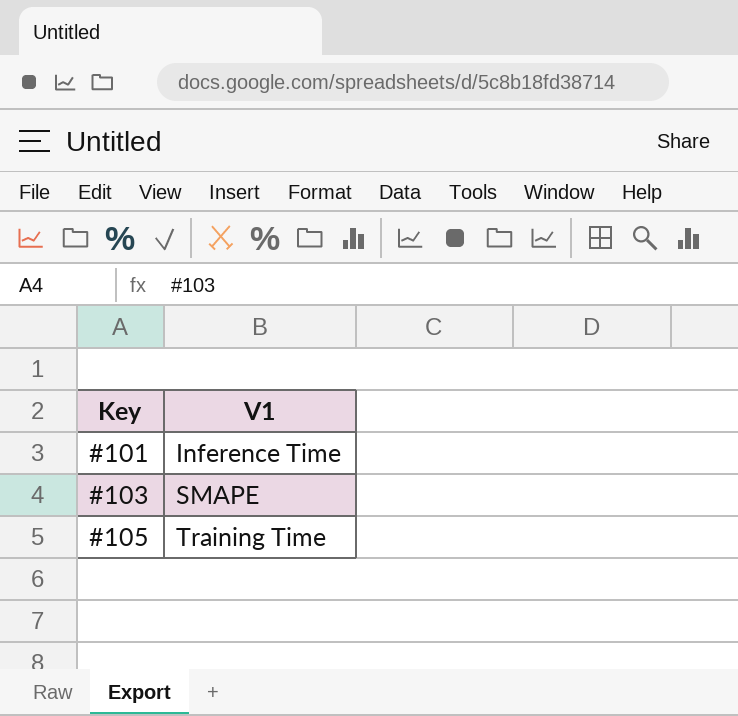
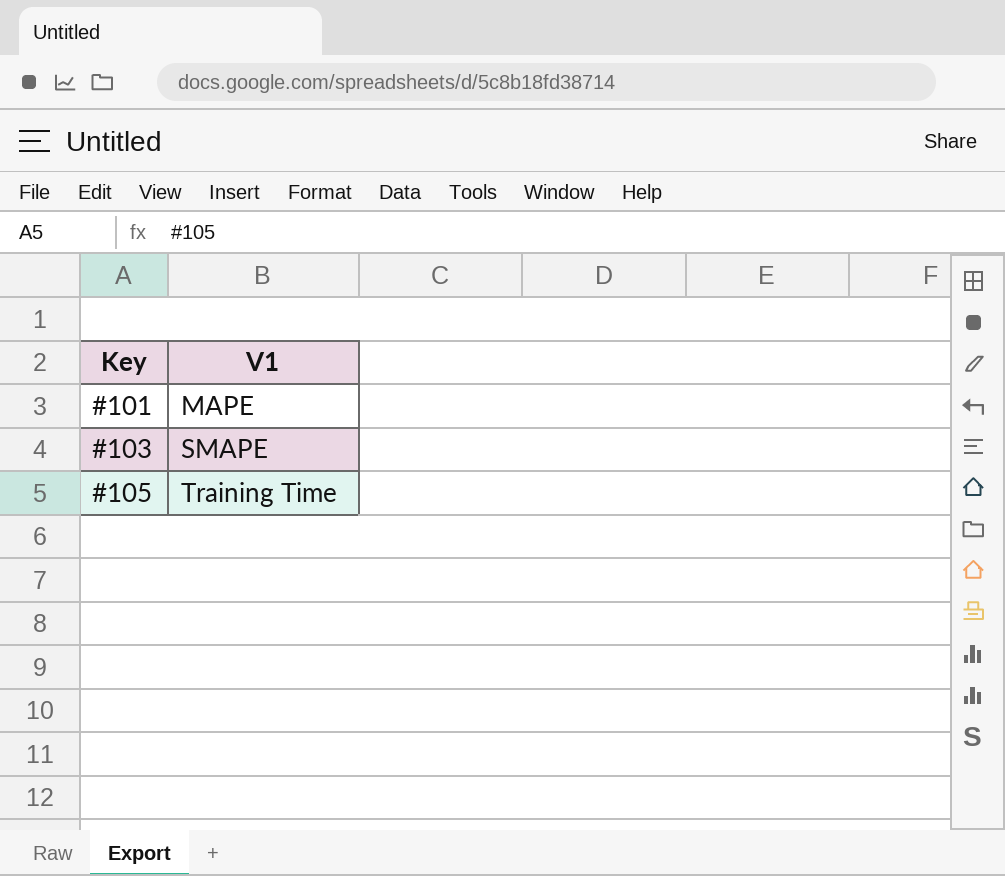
#101 | V1: Inference Time -> MAPE

